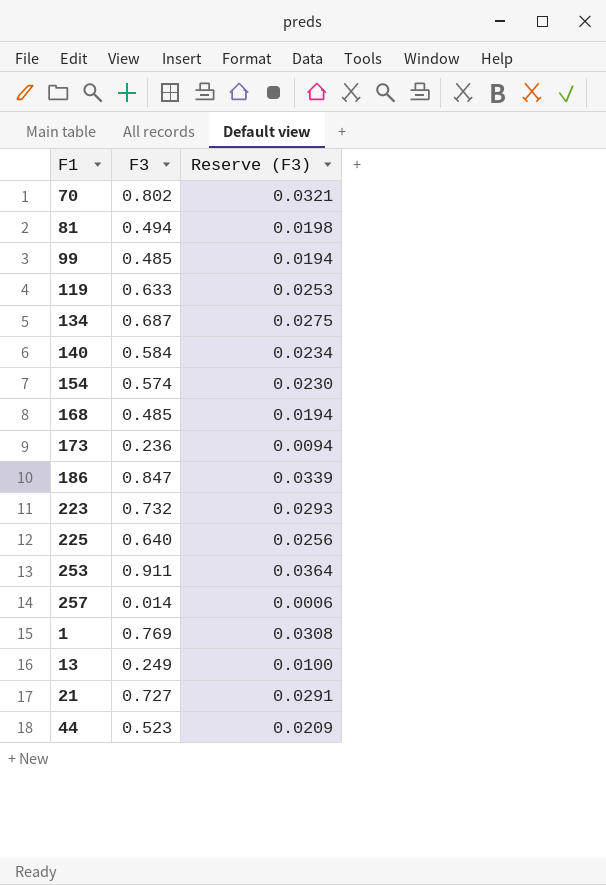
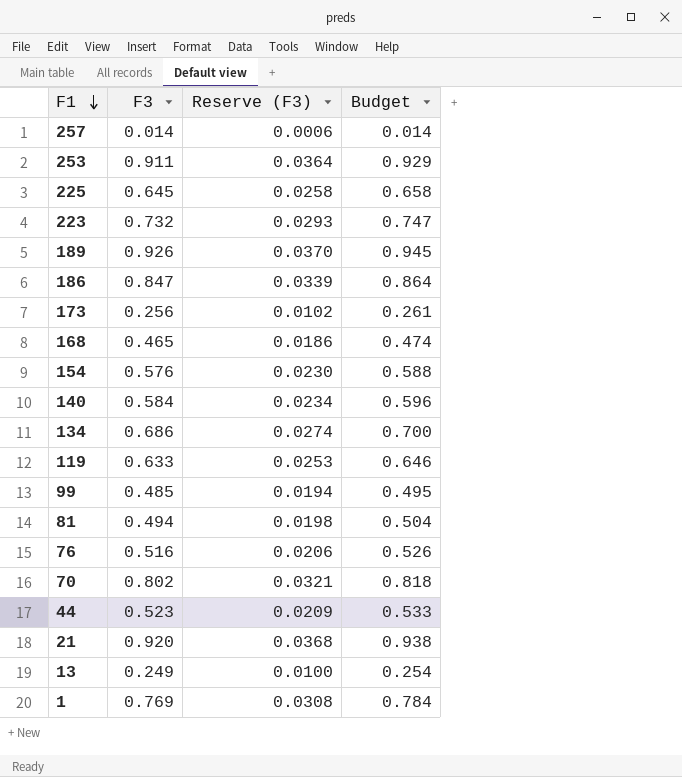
row order: none -> F1 descending
column Budget | formula: none -> [F3] * 1.02
225 | F3: 0.640 -> 0.645
225 | Reserve (F3): 0.0256 -> 0.0258
row 189: none -> 0.926 | 0.0370 | 0.945
173 | F3: 0.236 -> 0.256
173 | Reserve (F3): 0.0094 -> 0.0102
168 | F3: 0.485 -> 0.465
168 | Reserve (F3): 0.0194 -> 0.0186
154 | F3: 0.574 -> 0.576
134 | F3: 0.687 -> 0.686
134 | Reserve (F3): 0.0275 -> 0.0274
row 76: none -> 0.516 | 0.0206 | 0.526
21 | F3: 0.727 -> 0.920
21 | Reserve (F3): 0.0291 -> 0.0368

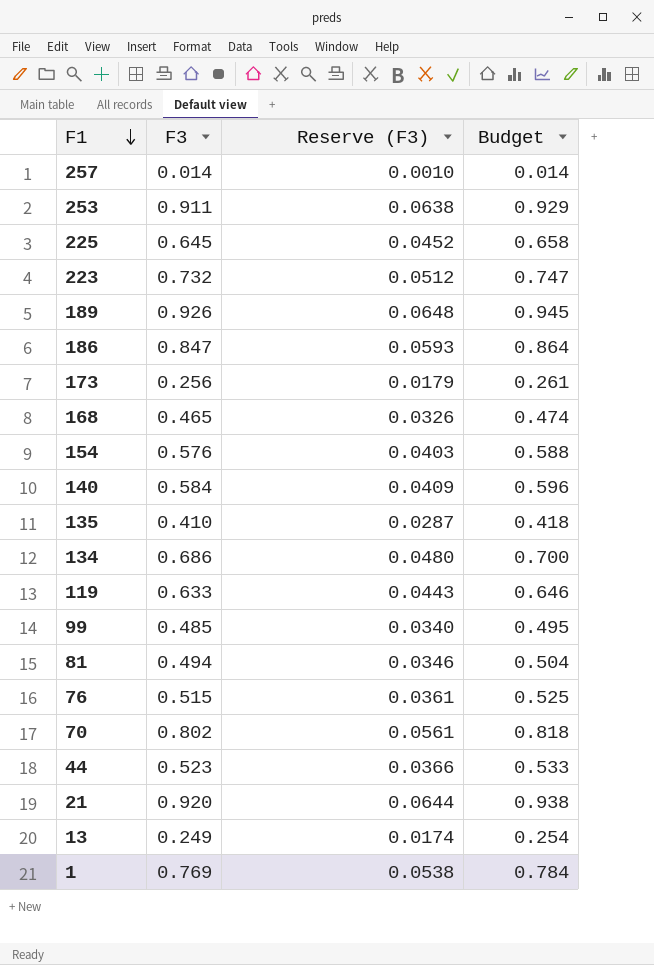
column Reserve (F3) | formula: [F3] * 0.04 -> [F3] * 0.07
row 135: none -> 0.410 | 0.0287 | 0.418
76 | F3: 0.516 -> 0.515
76 | Budget: 0.526 -> 0.525

